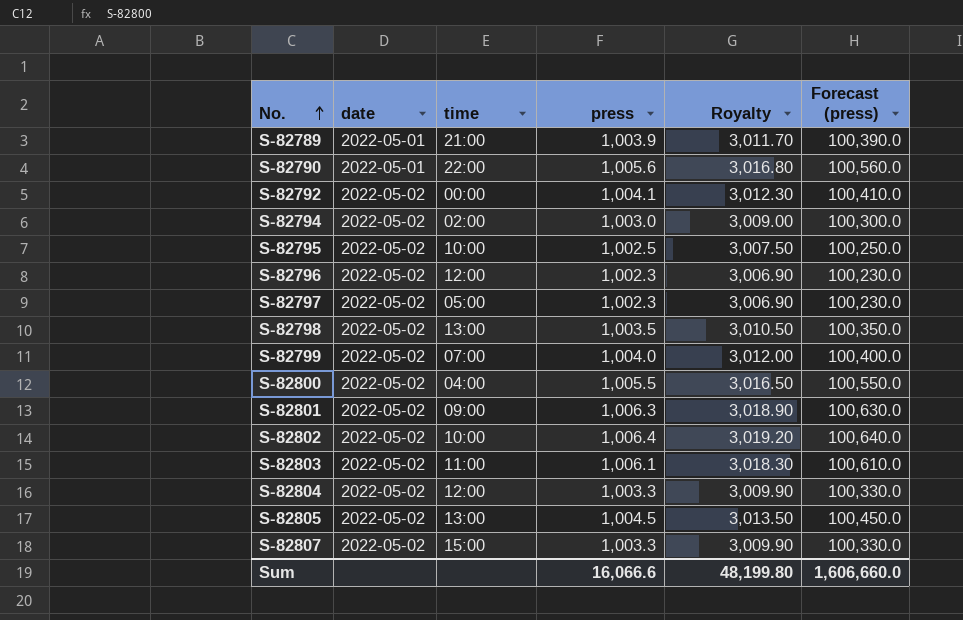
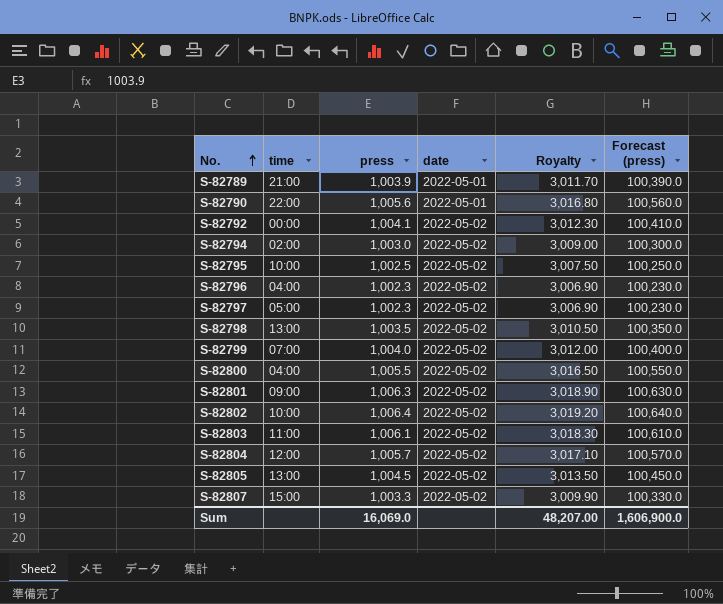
column date | position: 2 -> 4
S-82796 | time: 12:00 -> 04:00
S-82804 | press: 1,003.3 -> 1,005.7
S-82804 | Royalty: 3,009.90 -> 3,017.10
S-82804 | Forecast (press): 100,330.0 -> 100,570.0
Sum | press: 16,066.6 -> 16,069.0
Sum | Royalty: 48,199.80 -> 48,207.00
Sum | Forecast (press): 1,606,660.0 -> 1,606,900.0

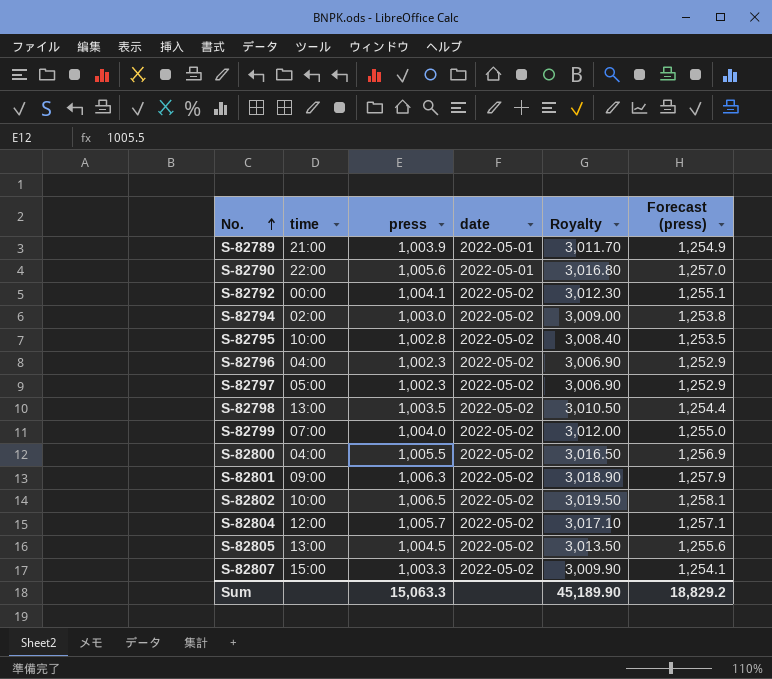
column Forecast (press) | formula: [press] * 100 -> [press] * 1.25
row S-82803: 11:00 | 1,006.1 | 2022-05-02 | 3,018.30 | 100,610.0 -> none
S-82795 | press: 1,002.5 -> 1,002.8
S-82795 | Royalty: 3,007.50 -> 3,008.40
S-82802 | press: 1,006.4 -> 1,006.5
S-82802 | Royalty: 3,019.20 -> 3,019.50
Sum | press: 16,069.0 -> 15,063.3
Sum | Royalty: 48,207.00 -> 45,189.90
Sum | Forecast (press): 1,606,900.0 -> 18,829.2

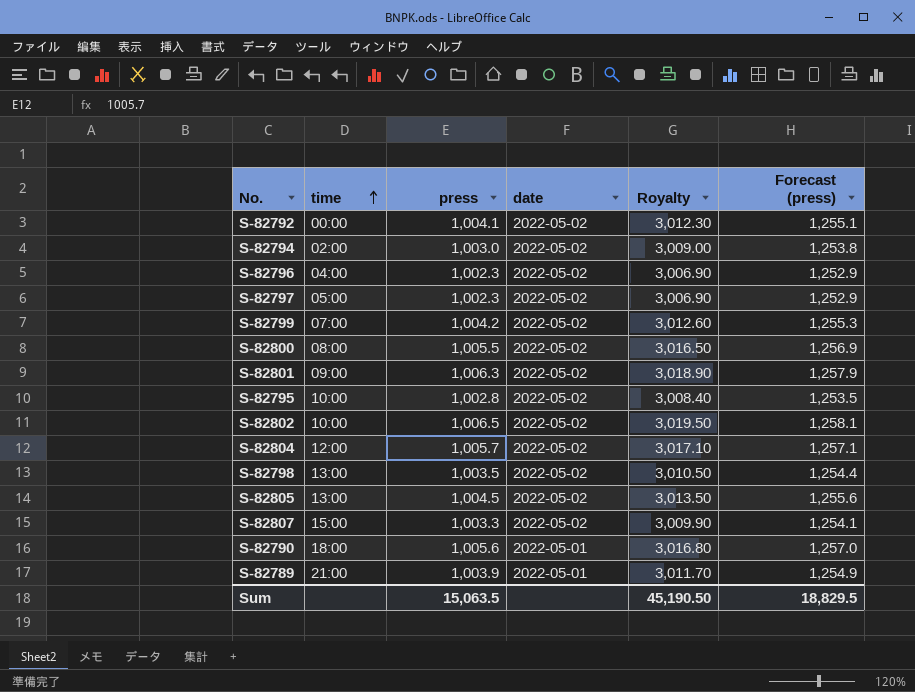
row order: No. ascending -> time ascending
S-82799 | press: 1,004.0 -> 1,004.2
S-82799 | Royalty: 3,012.00 -> 3,012.60
S-82799 | Forecast (press): 1,255.0 -> 1,255.3
S-82800 | time: 04:00 -> 08:00
S-82790 | time: 22:00 -> 18:00
Sum | press: 15,063.3 -> 15,063.5
Sum | Royalty: 45,189.90 -> 45,190.50
Sum | Forecast (press): 18,829.2 -> 18,829.5

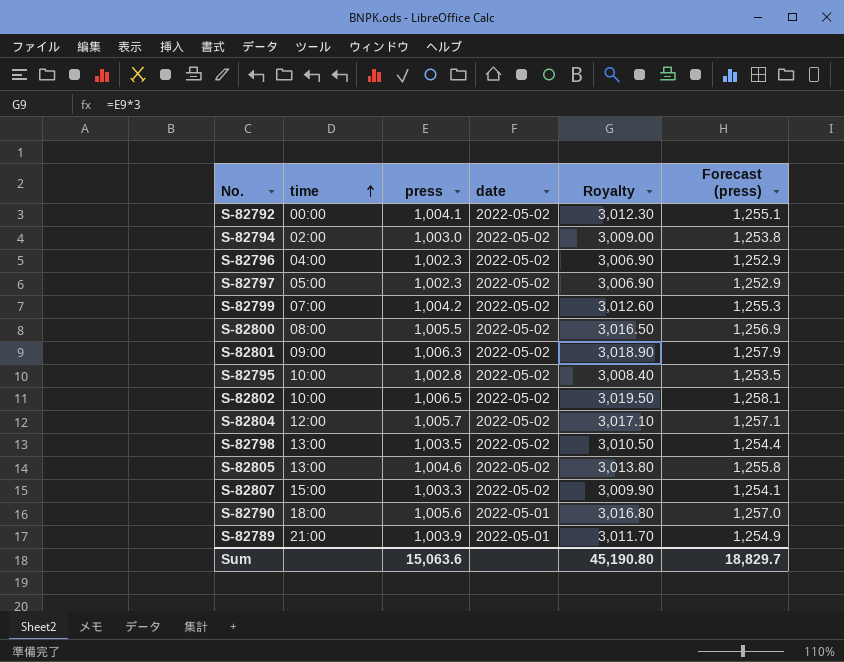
S-82805 | press: 1,004.5 -> 1,004.6
S-82805 | Royalty: 3,013.50 -> 3,013.80
S-82805 | Forecast (press): 1,255.6 -> 1,255.8
Sum | press: 15,063.5 -> 15,063.6
Sum | Royalty: 45,190.50 -> 45,190.80
Sum | Forecast (press): 18,829.5 -> 18,829.7

